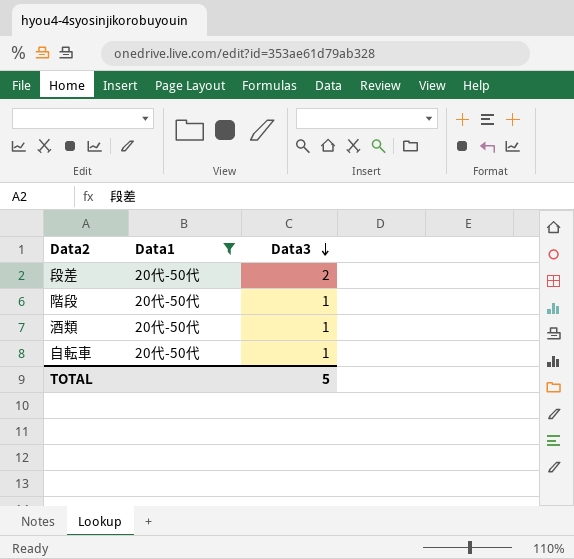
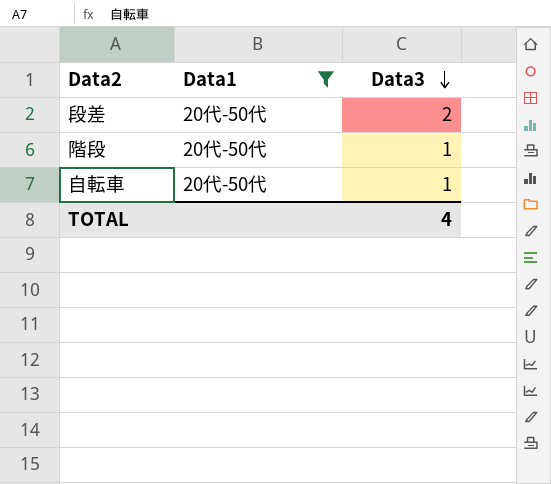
row 酒類: 20代-50代 | 1 -> none
TOTAL | Data3: 5 -> 4

